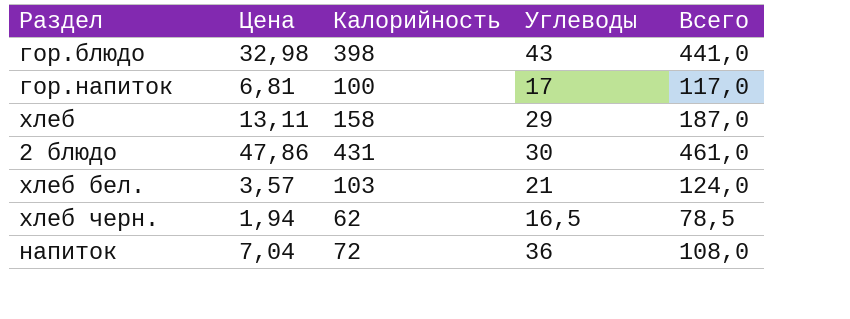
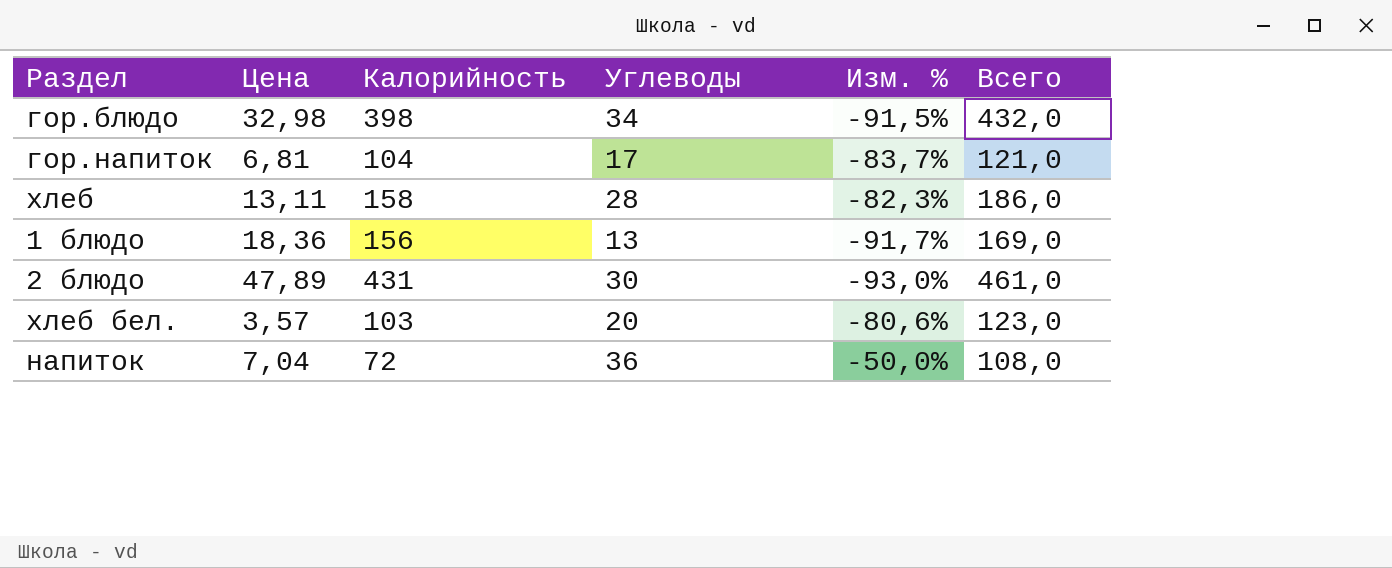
column Изм. % | formula: none -> ([Углеводы] - [Калорийность]) / [Калорийность]
row хлеб черн.: 1,94 | 62 | 16,5 | 78,5 -> none
гор.блюдо | Углеводы: 43 -> 34
гор.блюдо | Всего: 441,0 -> 432,0
гор.напиток | Калорийность: 100 -> 104
гор.напиток | Всего: 117,0 -> 121,0
хлеб | Углеводы: 29 -> 28
хлеб | Всего: 187,0 -> 186,0
row 1 блюдо: none -> 18,36 | 156 | 13 | -91,7% | 169,0
2 блюдо | Цена: 47,86 -> 47,89
хлеб бел. | Углеводы: 21 -> 20
хлеб бел. | Всего: 124,0 -> 123,0

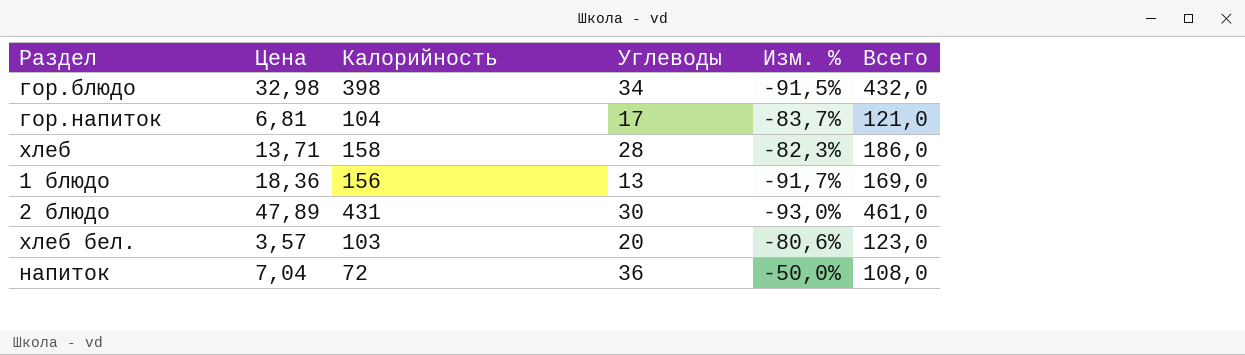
хлеб | Цена: 13,11 -> 13,71

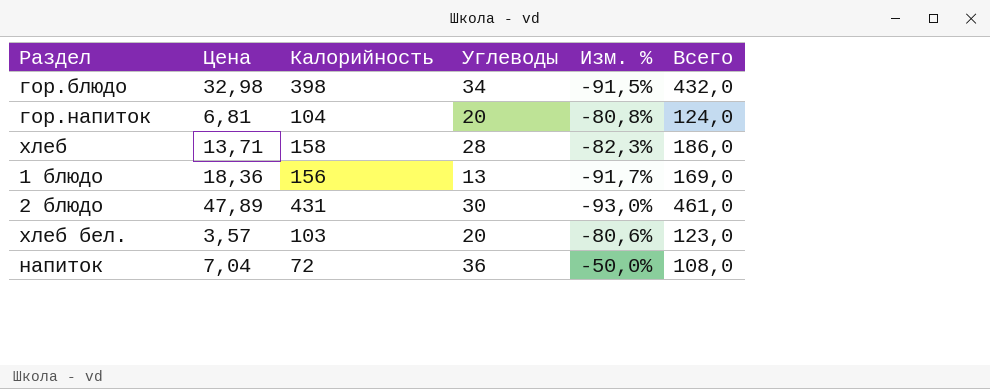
гор.напиток | Углеводы: 17 -> 20
гор.напиток | Изм. %: -83,7% -> -80,8%
гор.напиток | Всего: 121,0 -> 124,0

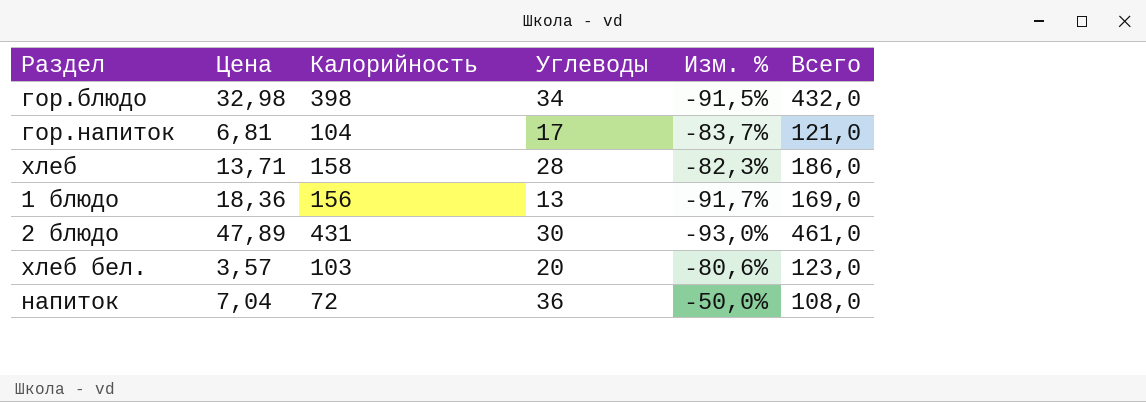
гор.напиток | Углеводы: 20 -> 17
гор.напиток | Изм. %: -80,8% -> -83,7%
гор.напиток | Всего: 124,0 -> 121,0

